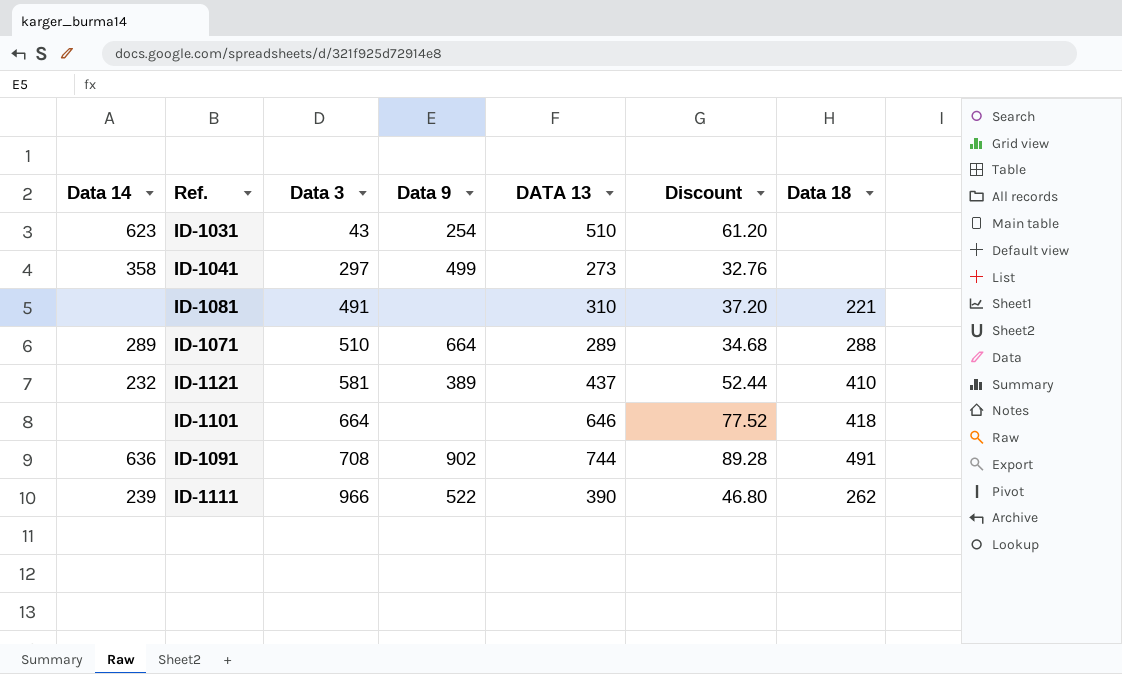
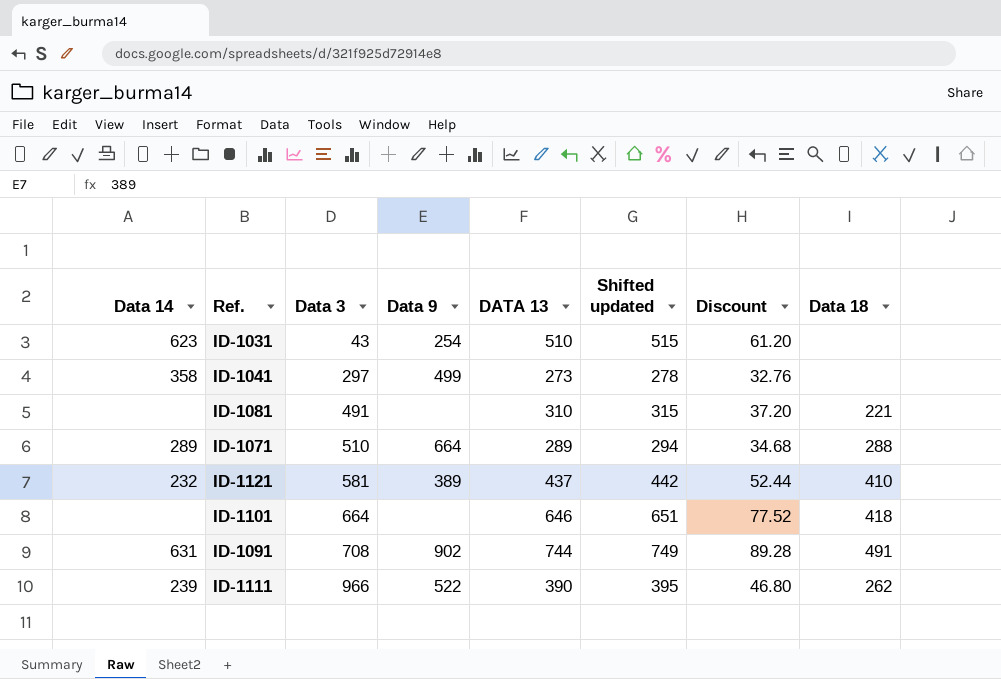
column Shifted updated | formula: none -> [DATA 13] + 5
ID-1091 | Data 14: 636 -> 631

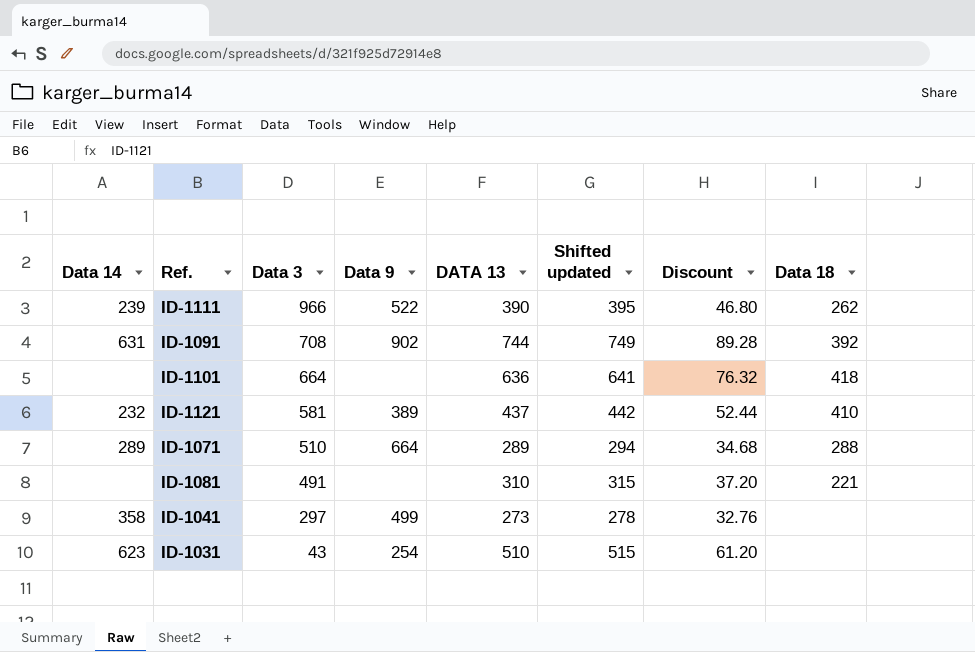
row order: Data 3 ascending -> Data 3 descending
ID-1091 | Data 18: 491 -> 392
ID-1101 | DATA 13: 646 -> 636
ID-1101 | Shifted updated: 651 -> 641
ID-1101 | Discount: 77.52 -> 76.32

